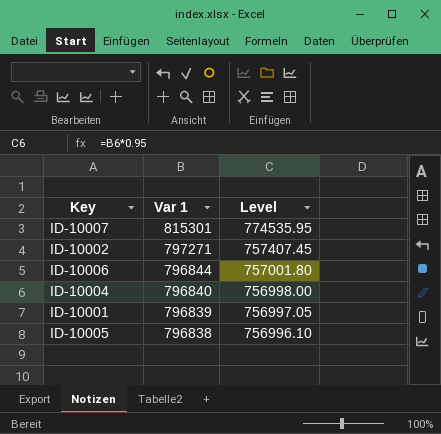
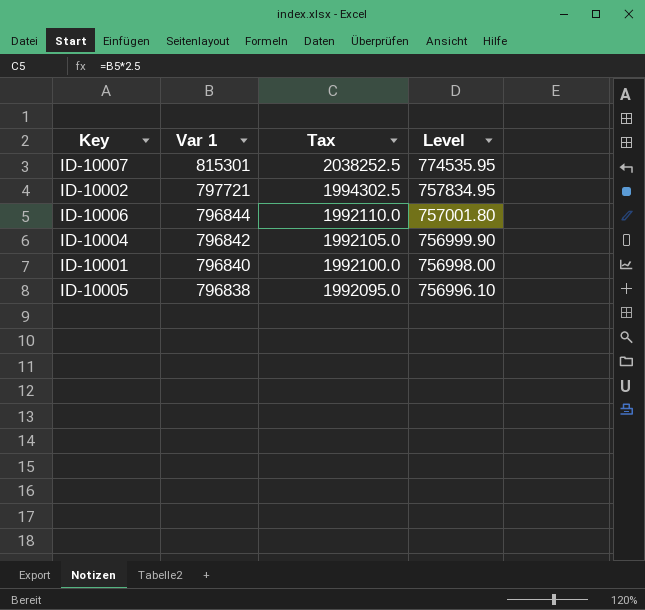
column Tax | formula: none -> [Var 1] * 2.5
ID-10002 | Var 1: 797271 -> 797721
ID-10002 | Level: 757407.45 -> 757834.95
ID-10004 | Var 1: 796840 -> 796842
ID-10004 | Level: 756998.00 -> 756999.90
ID-10001 | Var 1: 796839 -> 796840
ID-10001 | Level: 756997.05 -> 756998.00

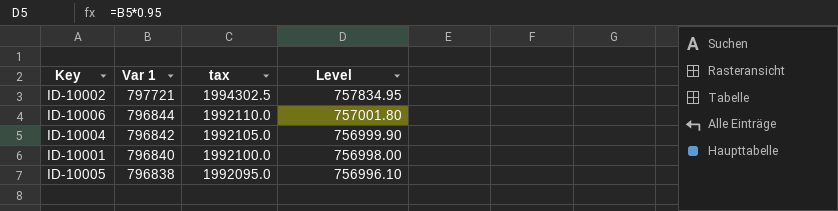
column name: Tax -> tax
row ID-10007: 815301 | 2038252.5 | 774535.95 -> none

